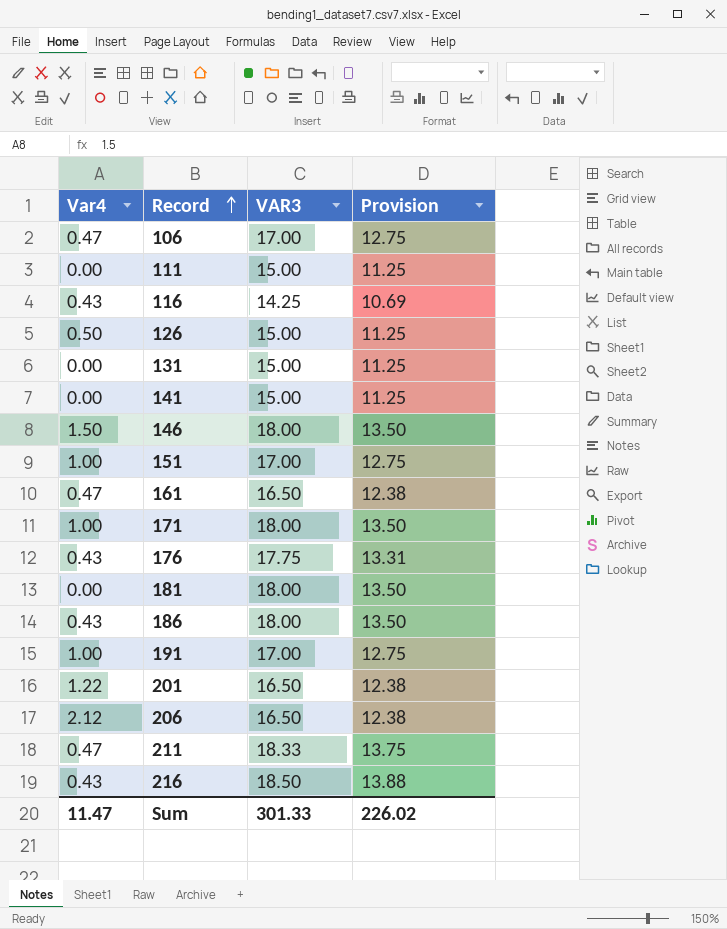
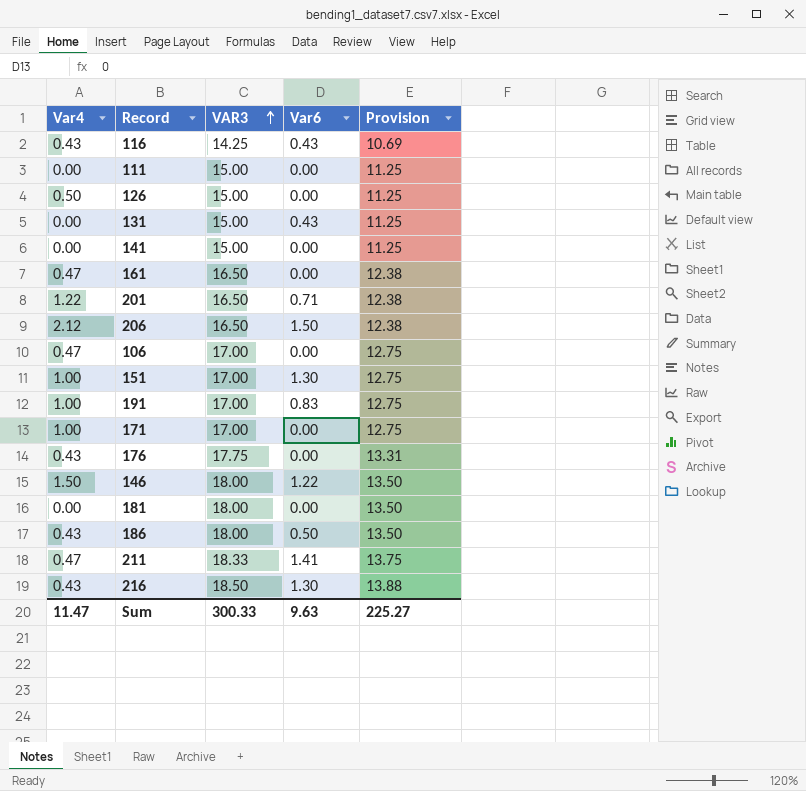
row order: Record ascending -> VAR3 ascending
column Var6 | position: none -> 4
171 | VAR3: 18.00 -> 17.00
171 | Provision: 13.50 -> 12.75
Sum | VAR3: 301.33 -> 300.33
Sum | Provision: 226.02 -> 225.27

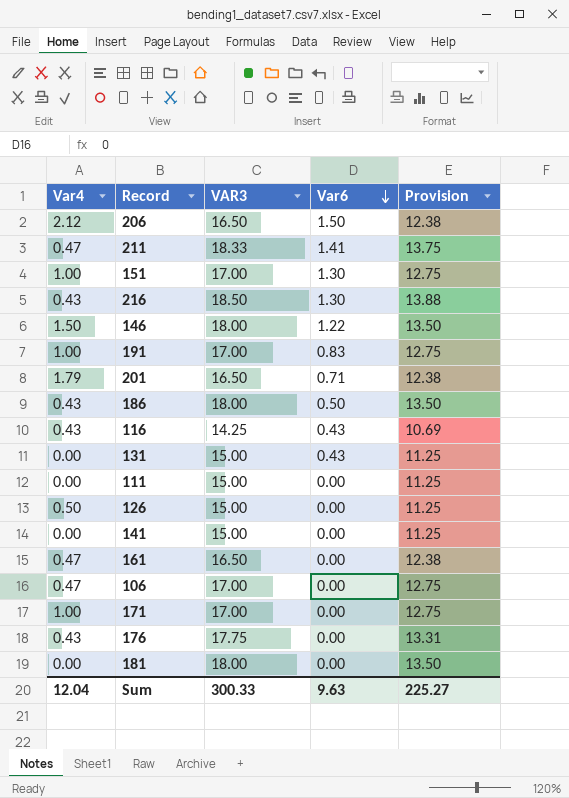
row order: VAR3 ascending -> Var6 descending
201 | Var4: 1.22 -> 1.79
Sum | Var4: 11.47 -> 12.04

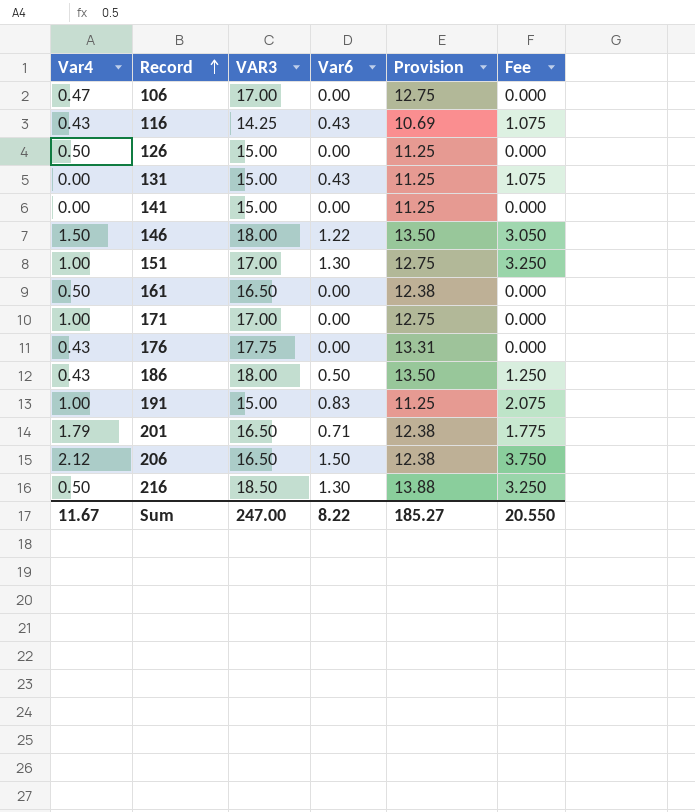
row order: Var6 descending -> Record ascending
column Fee | formula: none -> [Var6] * 2.5
row 211: 0.47 | 18.33 | 1.41 | 13.75 -> none
row 111: 0.00 | 15.00 | 0.00 | 11.25 -> none
row 181: 0.00 | 18.00 | 0.00 | 13.50 -> none
161 | Var4: 0.47 -> 0.50
191 | VAR3: 17.00 -> 15.00
191 | Provision: 12.75 -> 11.25
216 | Var4: 0.43 -> 0.50
Sum | Var4: 12.04 -> 11.67
Sum | VAR3: 300.33 -> 247.00
Sum | Var6: 9.63 -> 8.22
Sum | Provision: 225.27 -> 185.27

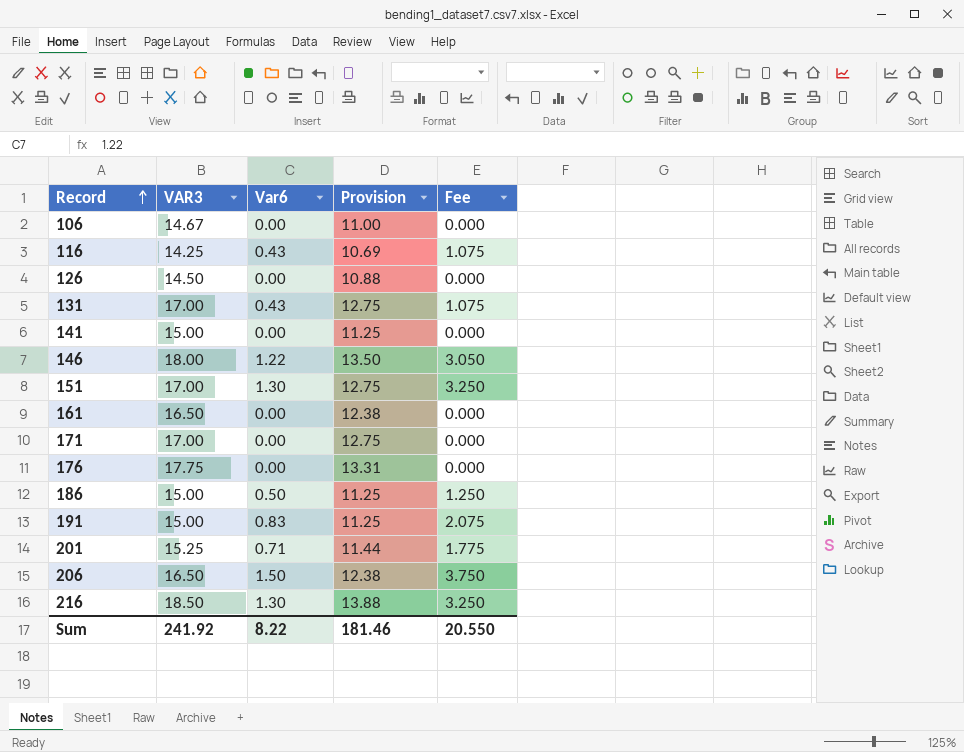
column Var4 | position: 1 -> none
106 | VAR3: 17.00 -> 14.67
106 | Provision: 12.75 -> 11.00
126 | VAR3: 15.00 -> 14.50
126 | Provision: 11.25 -> 10.88
131 | VAR3: 15.00 -> 17.00
131 | Provision: 11.25 -> 12.75
186 | VAR3: 18.00 -> 15.00
186 | Provision: 13.50 -> 11.25
201 | VAR3: 16.50 -> 15.25
201 | Provision: 12.38 -> 11.44
Sum | VAR3: 247.00 -> 241.92
Sum | Provision: 185.27 -> 181.46

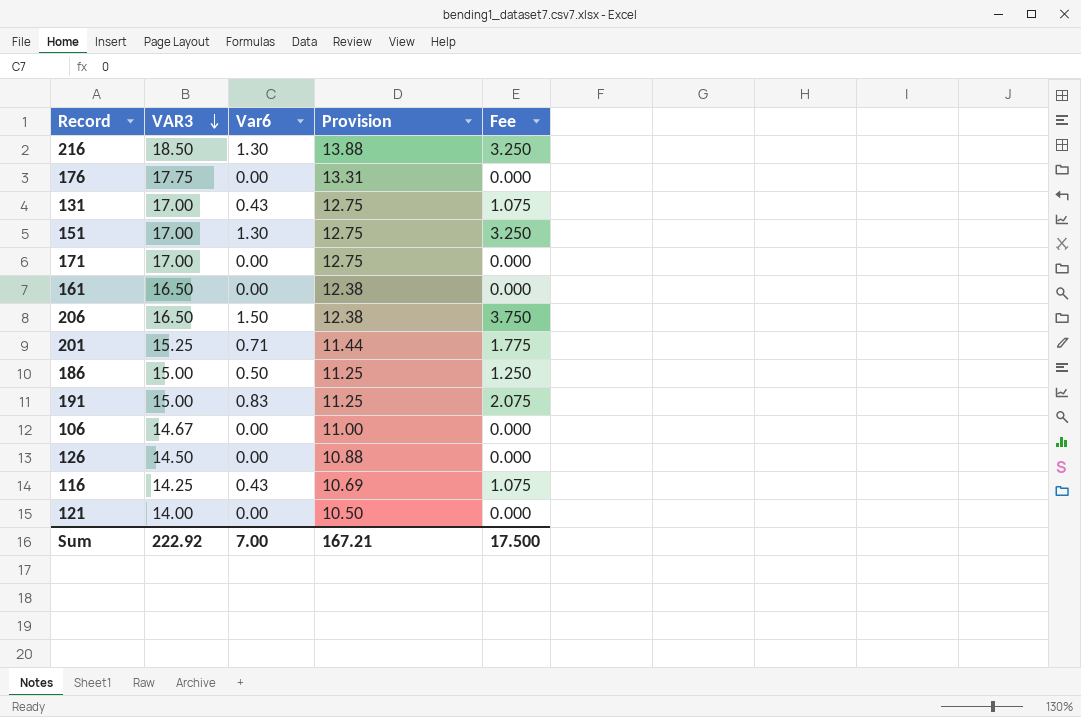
row order: Record ascending -> VAR3 descending
row 141: 15.00 | 0.00 | 11.25 | 0.000 -> none
row 146: 18.00 | 1.22 | 13.50 | 3.050 -> none
row 121: none -> 14.00 | 0.00 | 10.50 | 0.000
Sum | VAR3: 241.92 -> 222.92
Sum | Var6: 8.22 -> 7.00
Sum | Provision: 181.46 -> 167.21
Sum | Fee: 20.550 -> 17.500

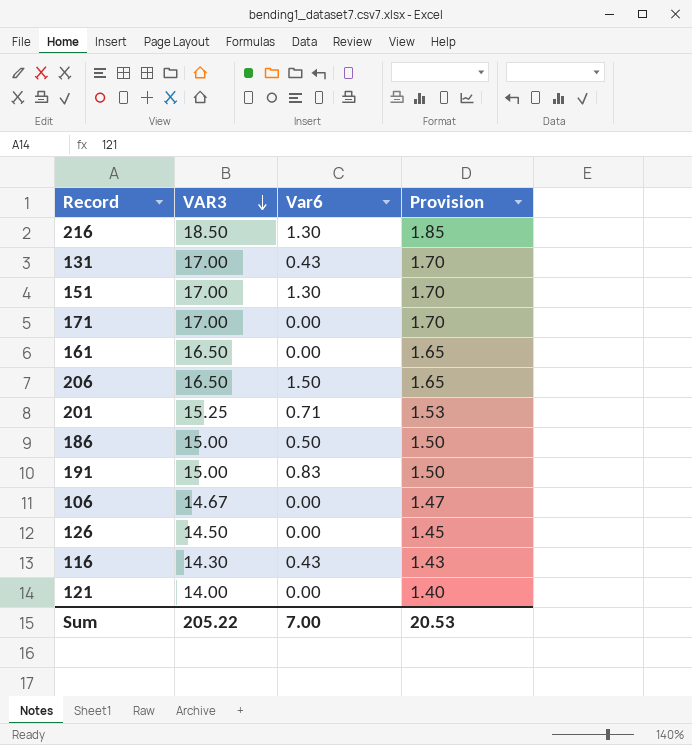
column Fee | formula: [Var6] * 2.5 -> none
column Provision | formula: [VAR3] * 0.75 -> [VAR3] * 0.1
row 176: 17.75 | 0.00 | 13.31 | 0.000 -> none
116 | VAR3: 14.25 -> 14.30
Sum | VAR3: 222.92 -> 205.22
Sum | Provision: 167.21 -> 20.53

